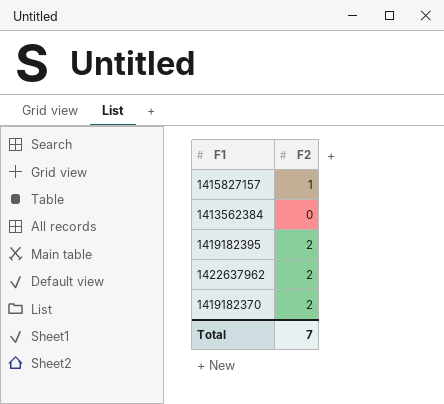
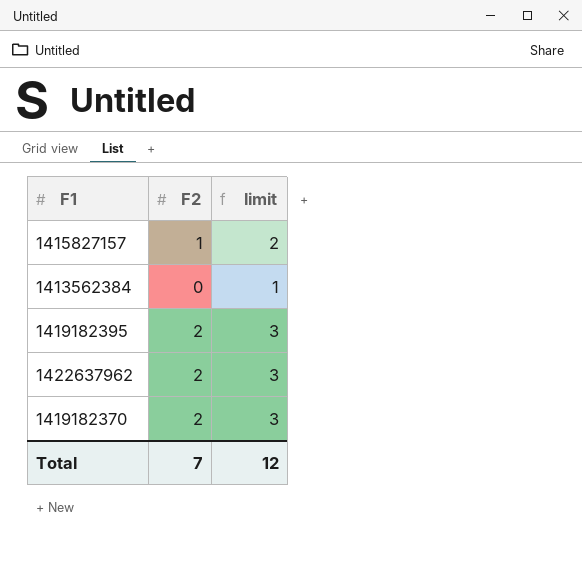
column limit | formula: none -> [F2] + 1

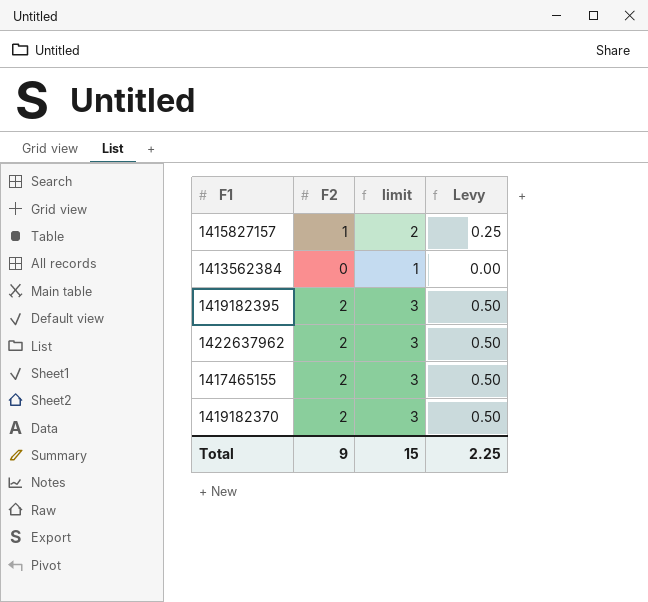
column Levy | formula: none -> [F2] * 0.25
row 1417465155: none -> 2 | 3 | 0.50
Total | F2: 7 -> 9
Total | limit: 12 -> 15

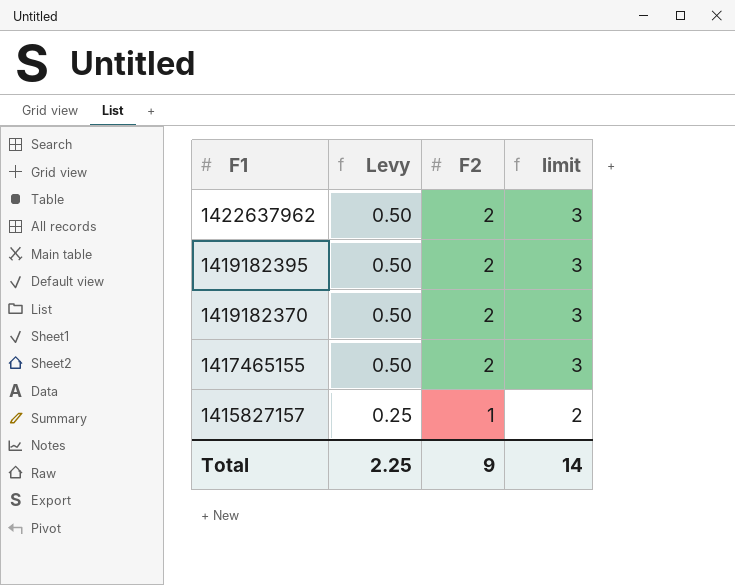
row order: none -> F1 descending
column Levy | position: 4 -> 2
row 1413562384: 0 | 1 | 0.00 -> none
Total | limit: 15 -> 14

